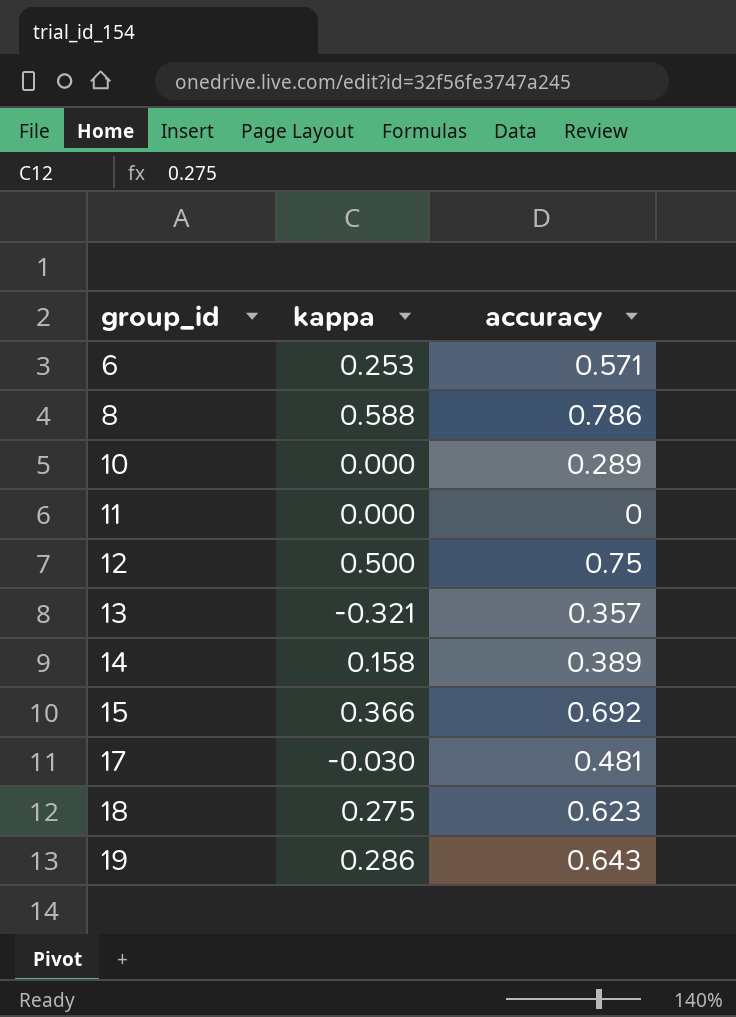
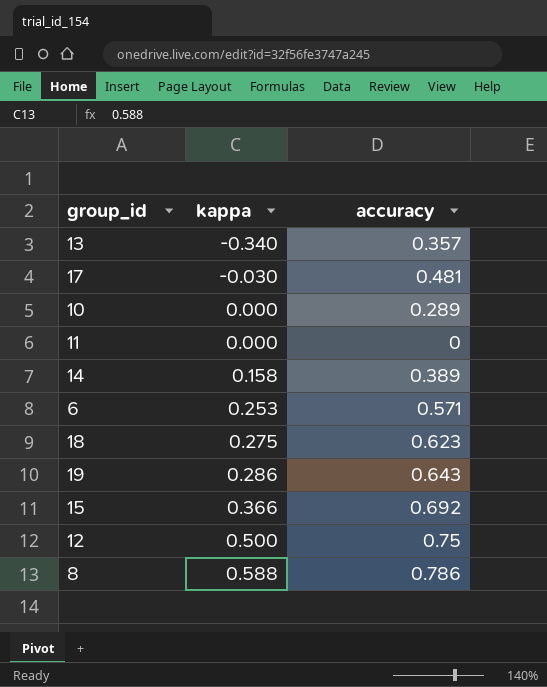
row order: group_id ascending -> kappa ascending
13 | kappa: -0.321 -> -0.340

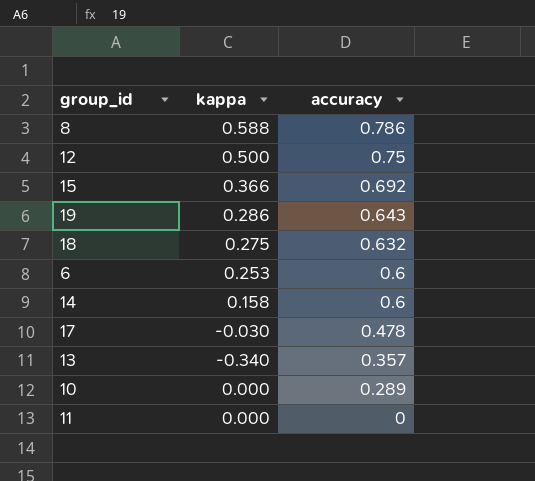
row order: kappa ascending -> accuracy descending
18 | accuracy: 0.623 -> 0.632
6 | accuracy: 0.571 -> 0.6
14 | accuracy: 0.389 -> 0.6
17 | accuracy: 0.481 -> 0.478

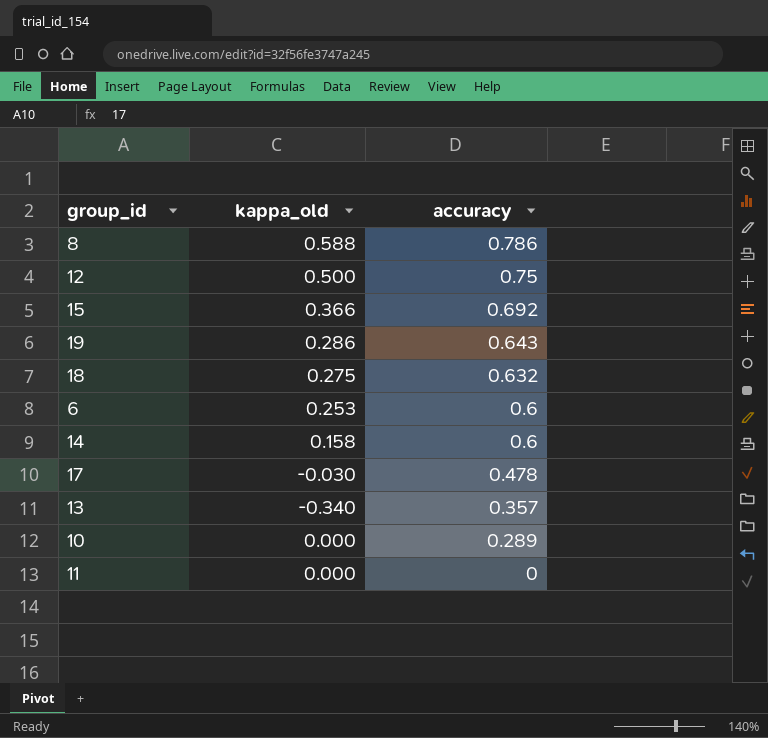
column name: kappa -> kappa_old

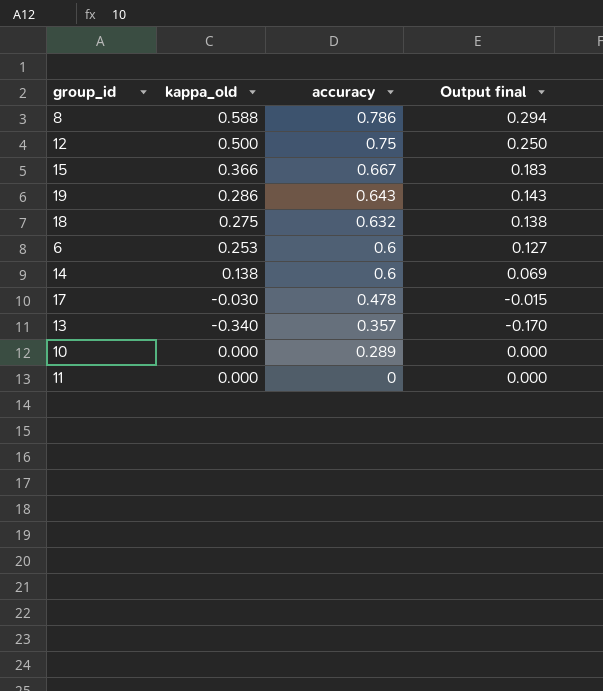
column Output final | formula: none -> [kappa_old] * 0.5
15 | accuracy: 0.692 -> 0.667
14 | kappa_old: 0.158 -> 0.138

